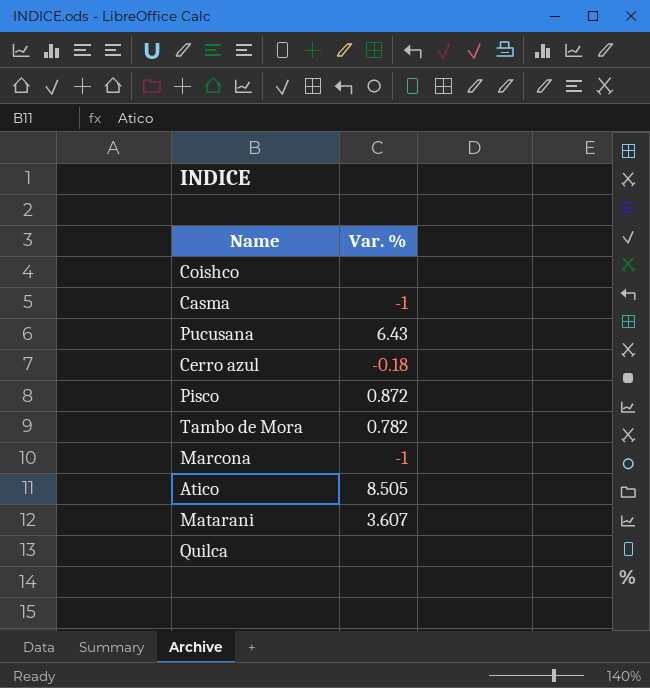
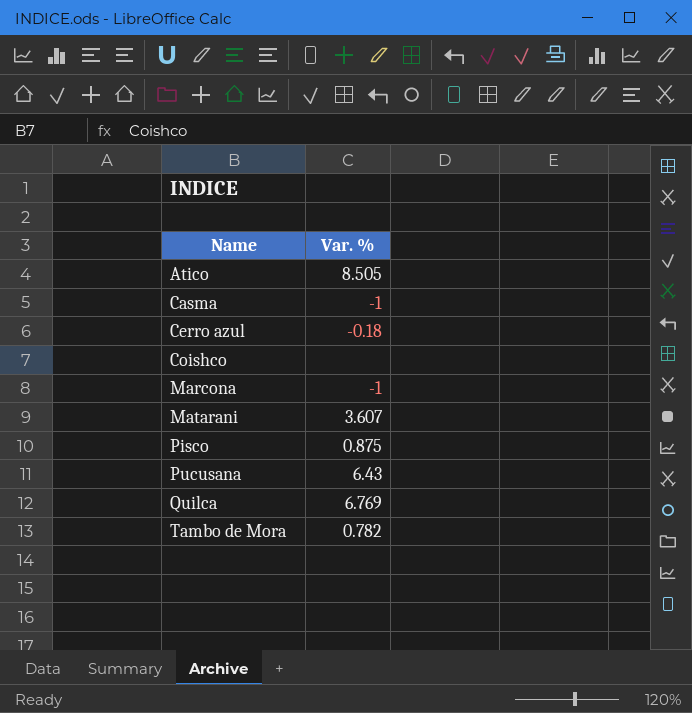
row order: none -> Name ascending
Pisco | Var. %: 0.872 -> 0.875
Quilca | Var. %: none -> 6.769

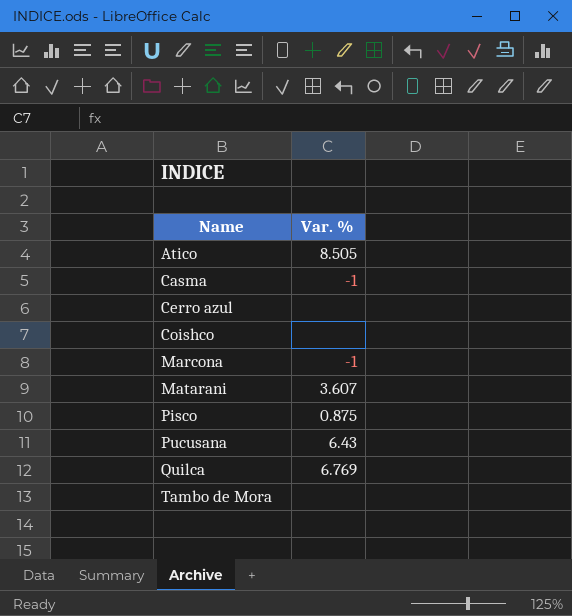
Cerro azul | Var. %: -0.18 -> none
Tambo de Mora | Var. %: 0.782 -> none

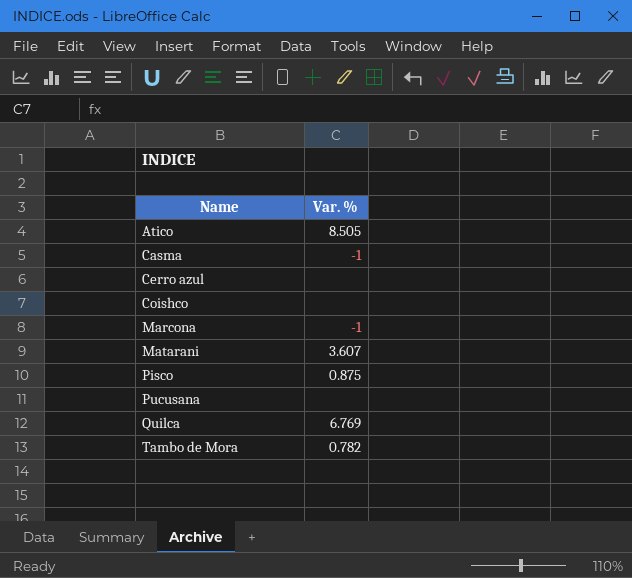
Pucusana | Var. %: 6.43 -> none
Tambo de Mora | Var. %: none -> 0.782

